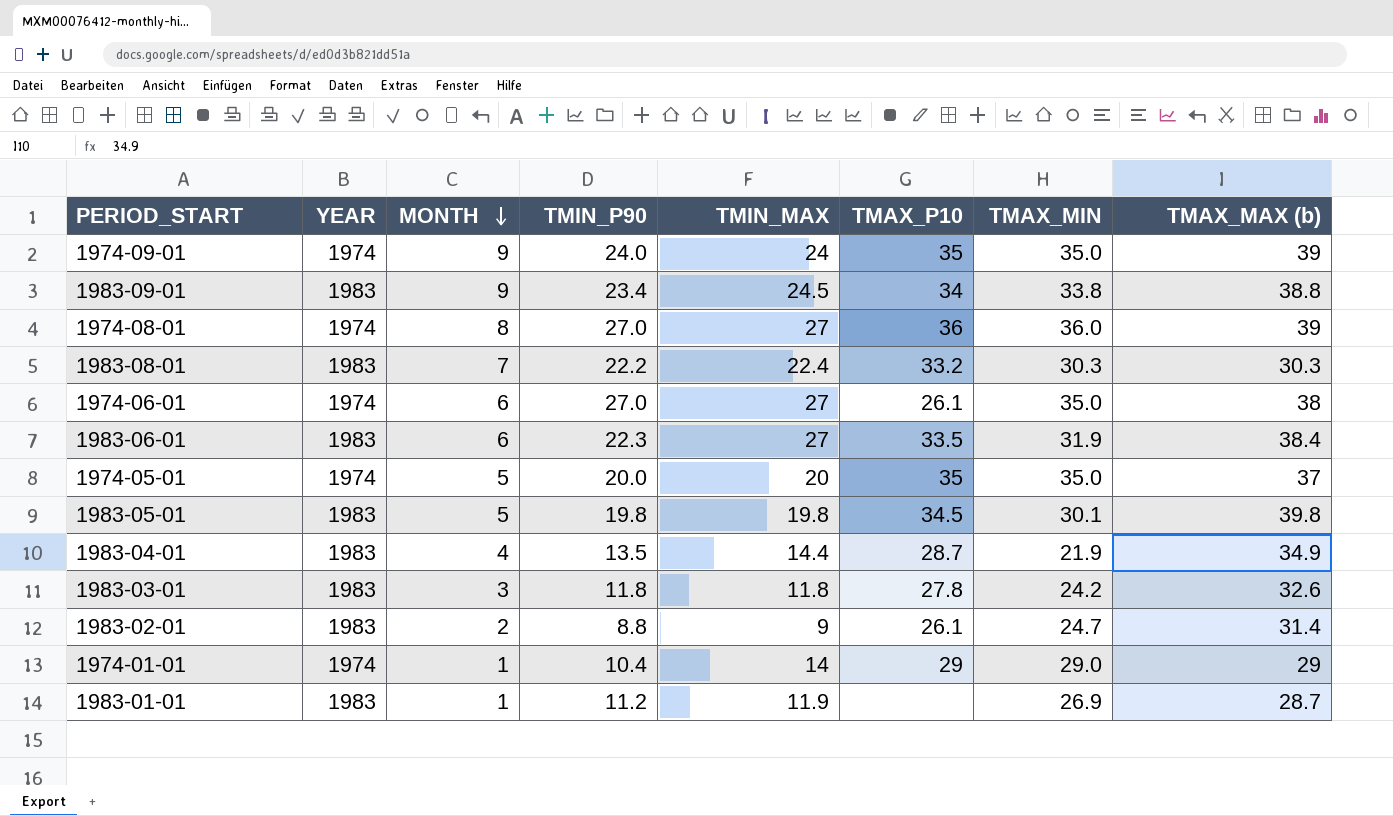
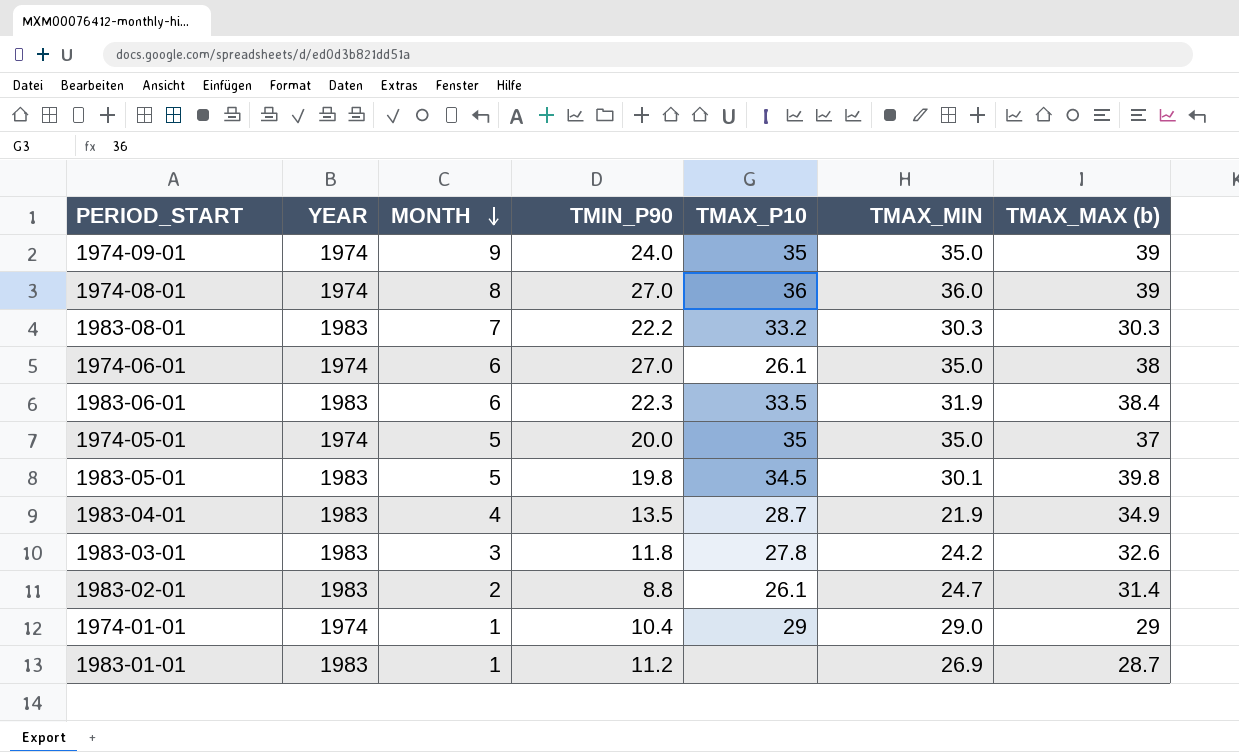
column TMIN_MAX | position: 5 -> none
row 1983-09-01: 1983 | 9 | 23.4 | 24.5 | 34 | 33.8 | 38.8 -> none

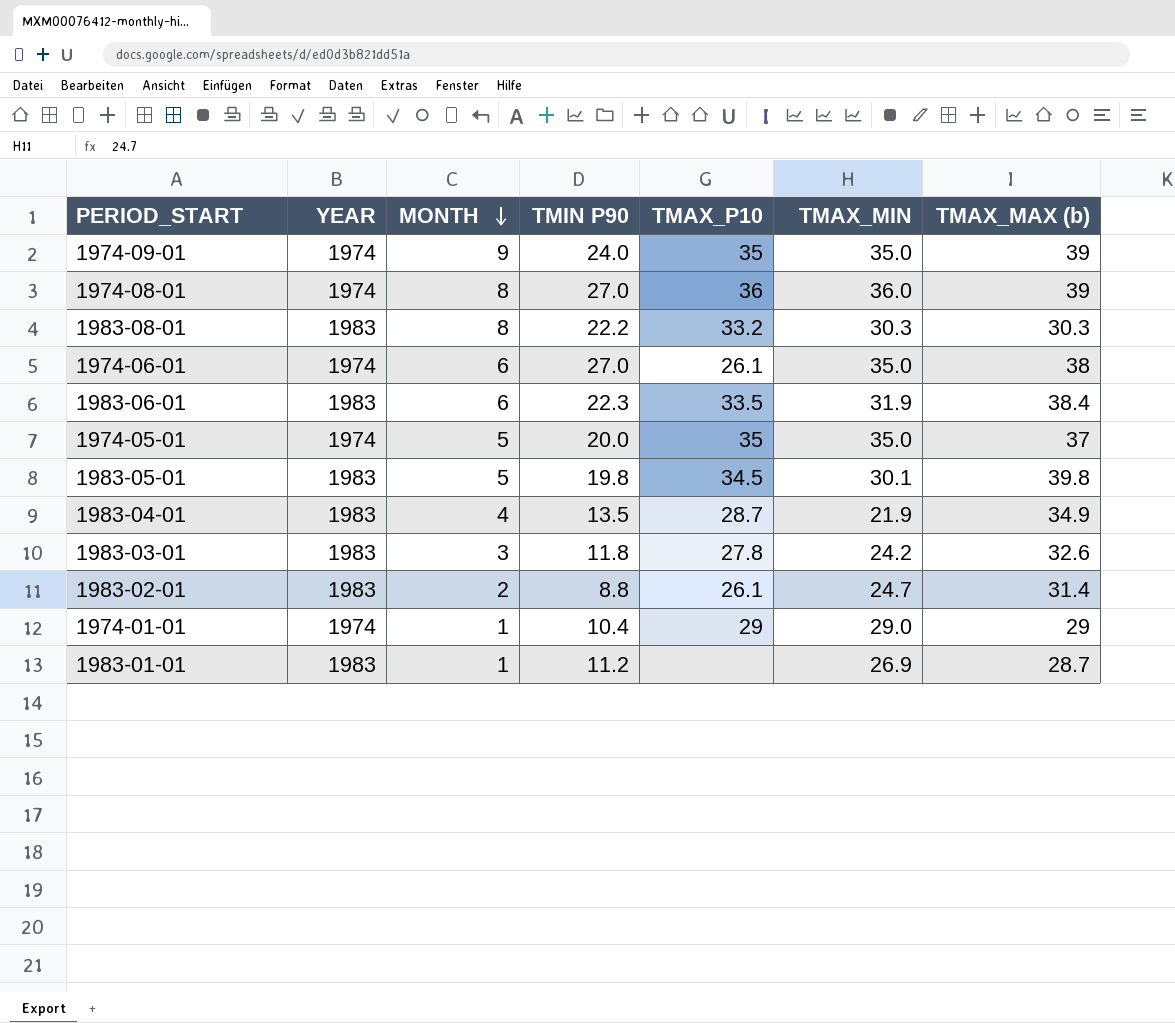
column name: TMIN_P90 -> TMIN P90
1983-08-01 | MONTH: 7 -> 8

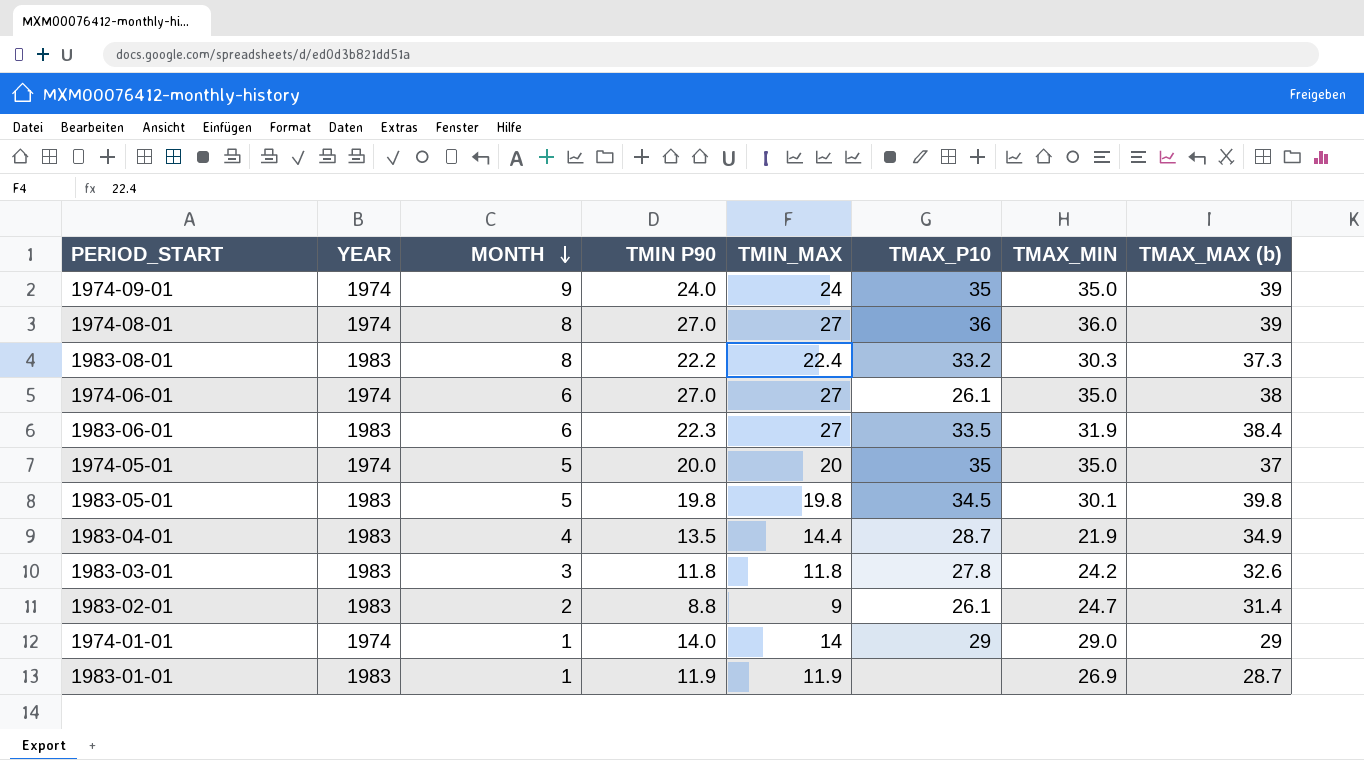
column TMIN_MAX | position: none -> 5
1983-08-01 | TMAX_MAX (b): 30.3 -> 37.3
1974-01-01 | TMIN P90: 10.4 -> 14.0
1983-01-01 | TMIN P90: 11.2 -> 11.9

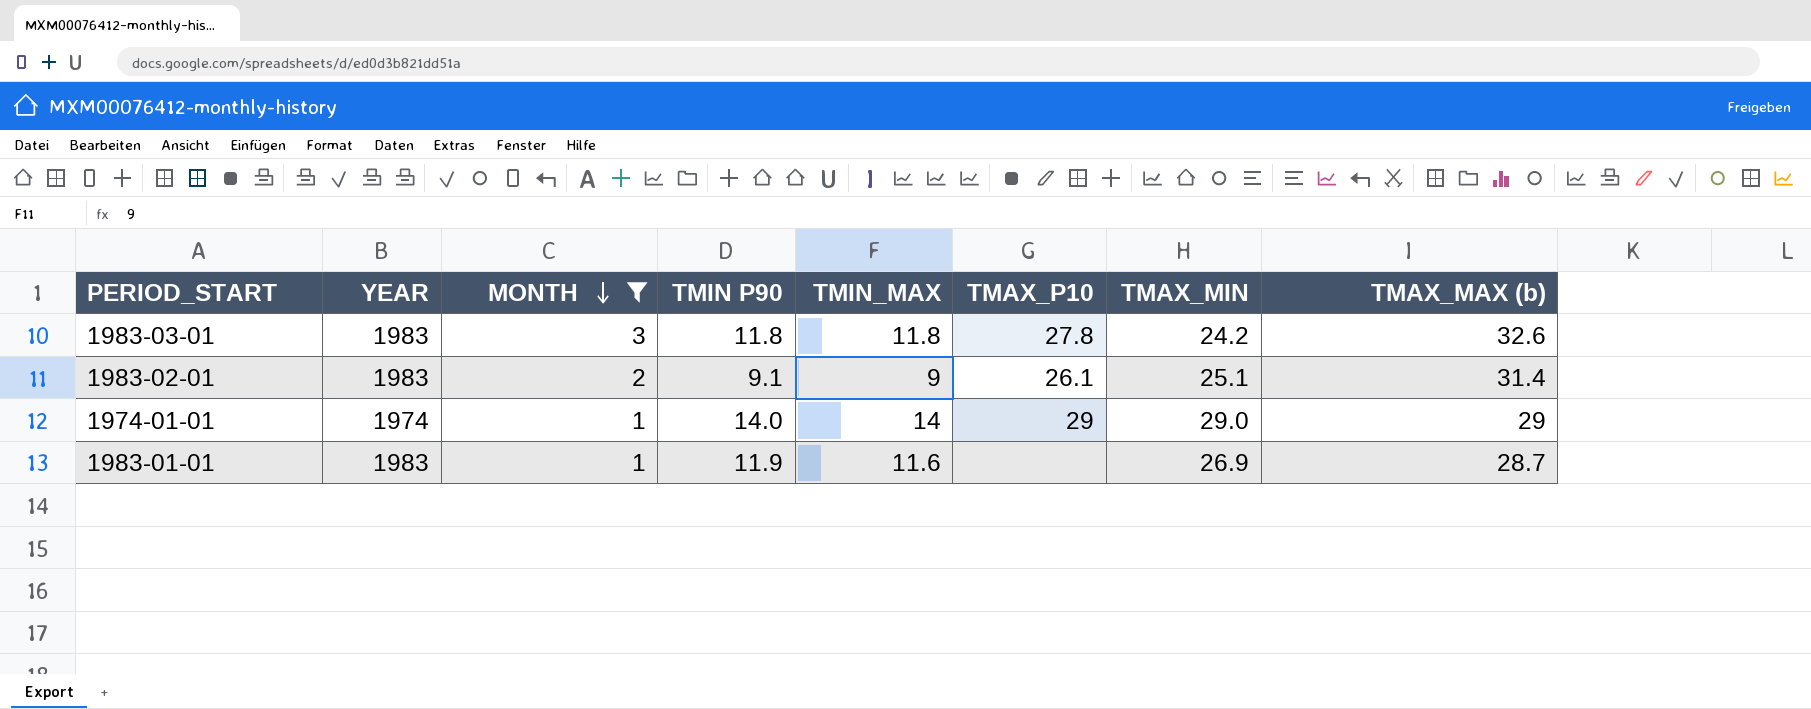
filter: none -> MONTH <= 3
1983-02-01 | TMIN P90: 8.8 -> 9.1
1983-02-01 | TMAX_MIN: 24.7 -> 25.1
1983-01-01 | TMIN_MAX: 11.9 -> 11.6

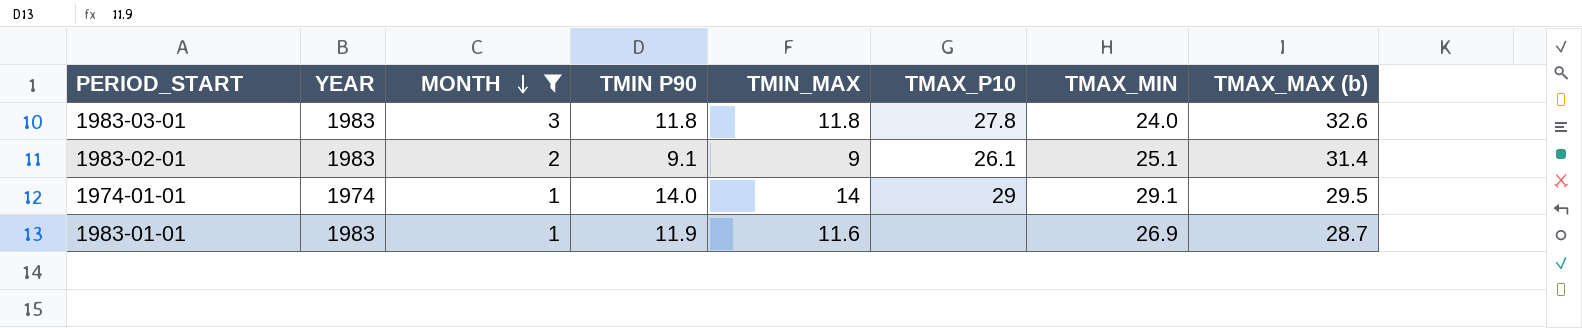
1983-03-01 | TMAX_MIN: 24.2 -> 24.0
1974-01-01 | TMAX_MIN: 29.0 -> 29.1
1974-01-01 | TMAX_MAX (b): 29 -> 29.5

